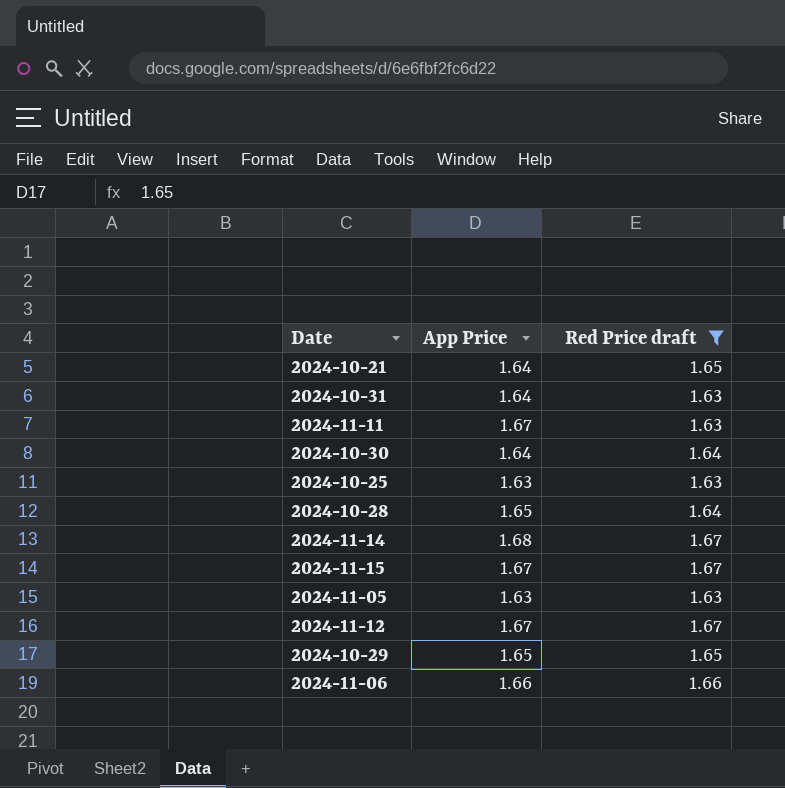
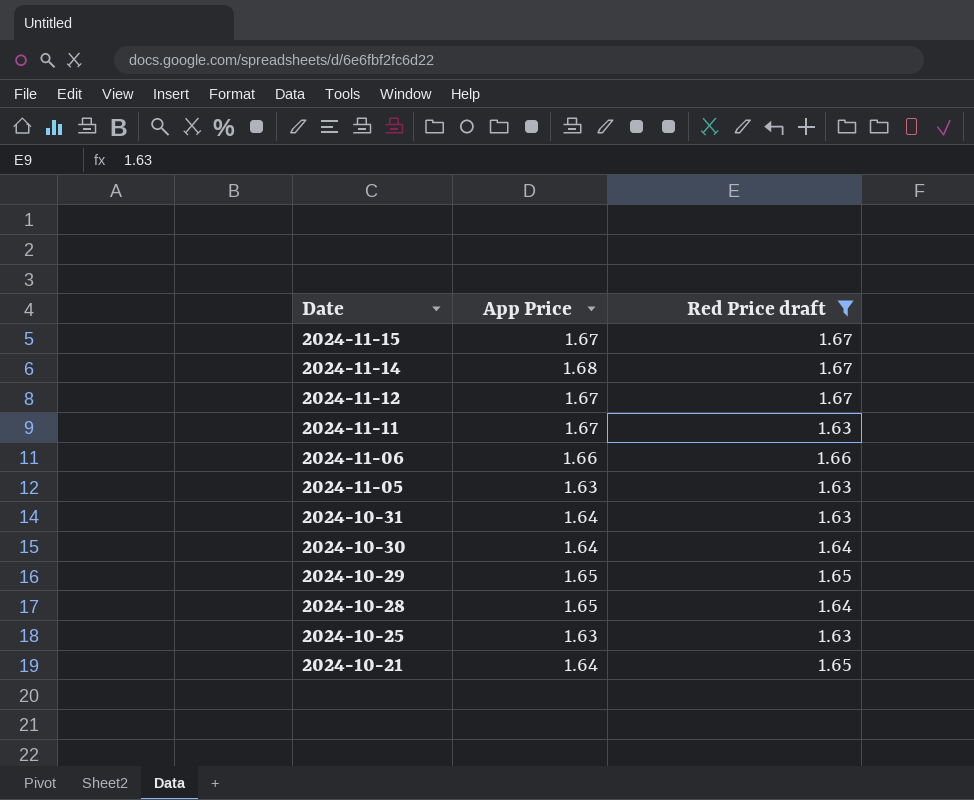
row order: none -> Date descending

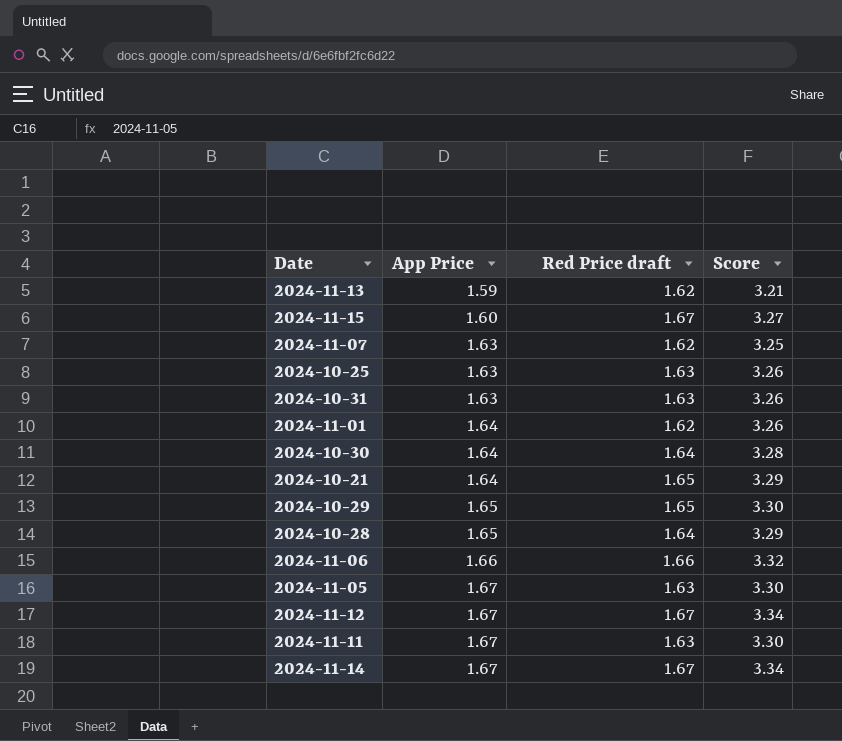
filter: Red Price draft != 1.62 -> none
row order: Date descending -> App Price ascending
column Score | formula: none -> [App Price] + [Red Price draft]
2024-11-15 | App Price: 1.67 -> 1.60
2024-10-31 | App Price: 1.64 -> 1.63
2024-11-05 | App Price: 1.63 -> 1.67
2024-11-14 | App Price: 1.68 -> 1.67

